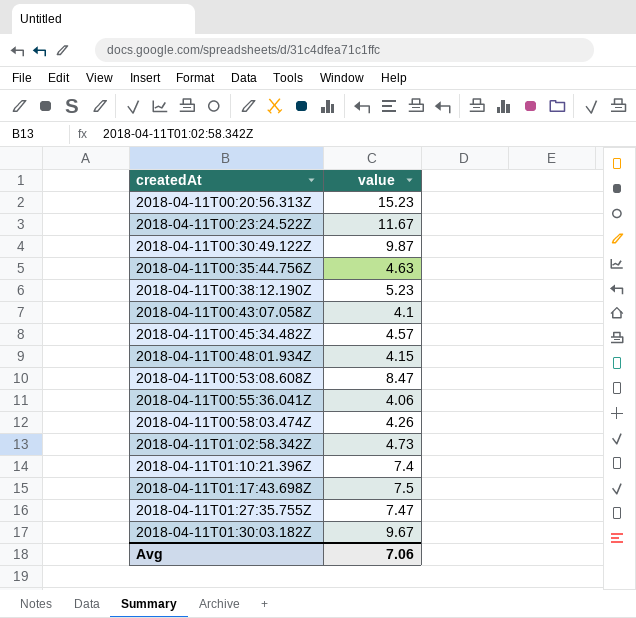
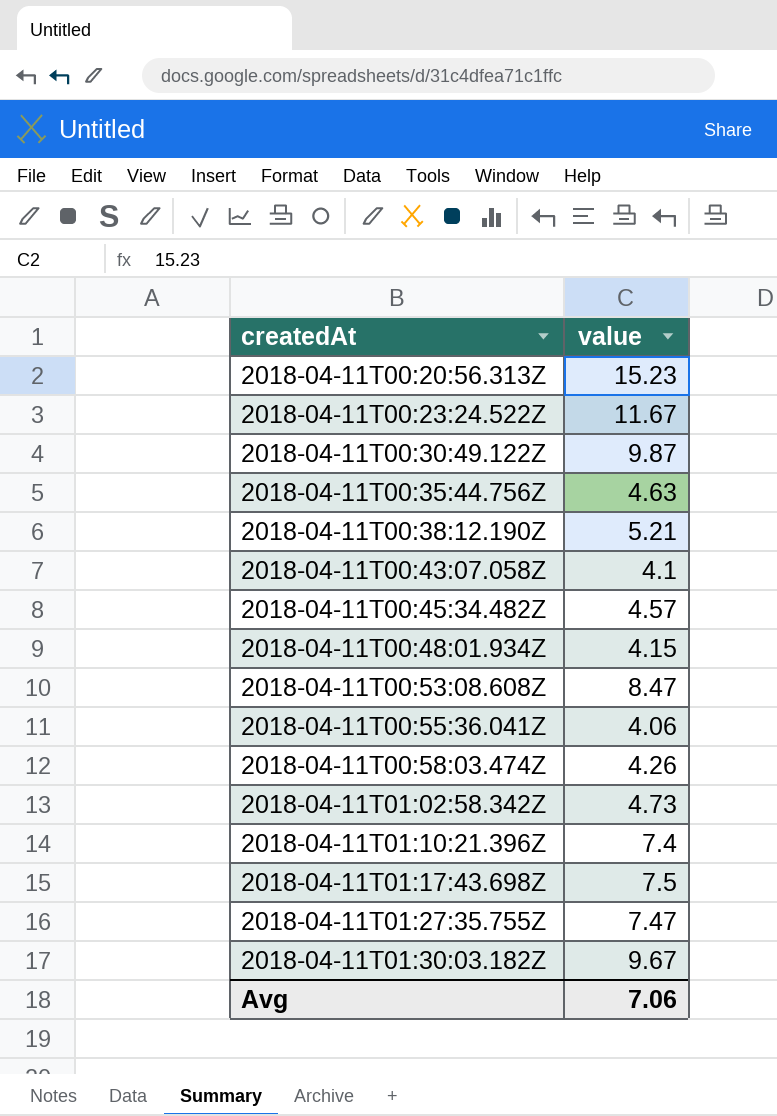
2018-04-11T00:38:12.190Z | value: 5.23 -> 5.21

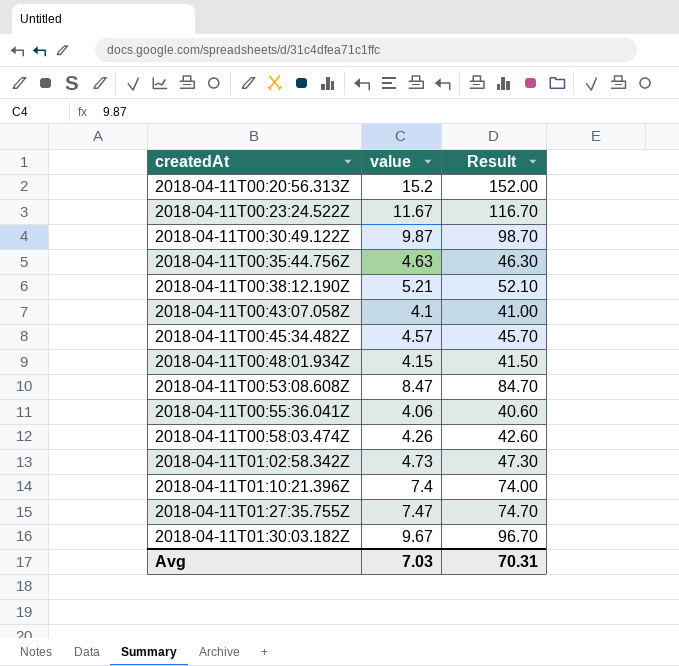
column Result | formula: none -> [value] * 10
row 2018-04-11T01:17:43.698Z: 7.5 -> none
2018-04-11T00:20:56.313Z | value: 15.23 -> 15.2
Avg | value: 7.06 -> 7.03

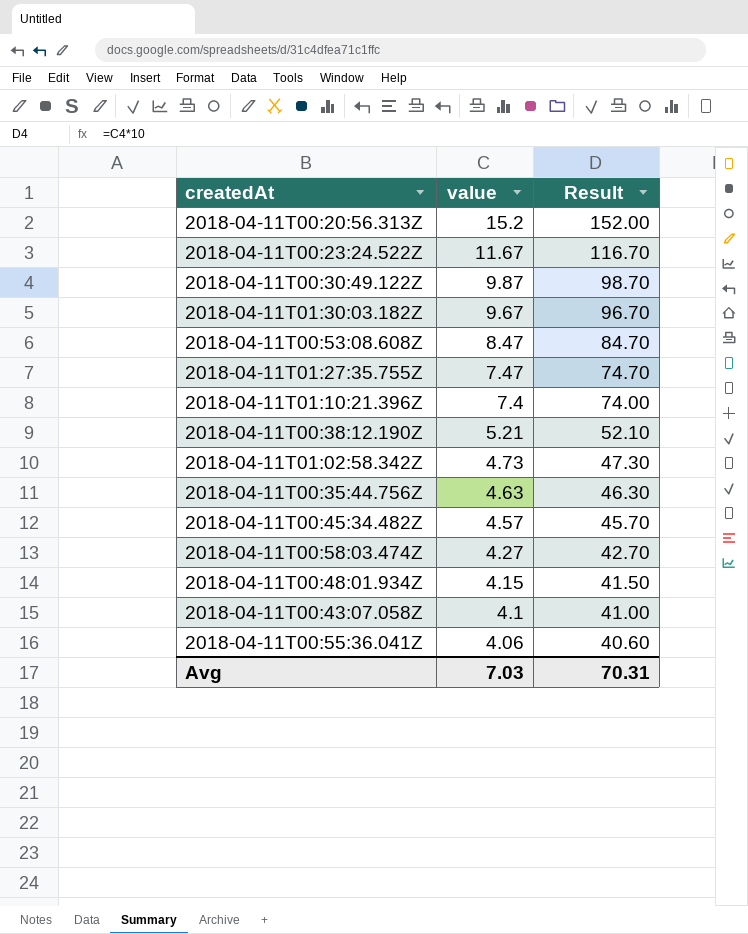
row order: createdAt ascending -> value descending
2018-04-11T00:58:03.474Z | value: 4.26 -> 4.27
2018-04-11T00:58:03.474Z | Result: 42.60 -> 42.70

